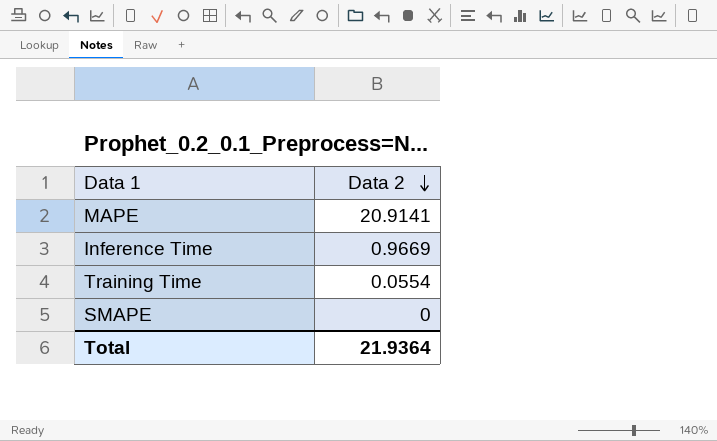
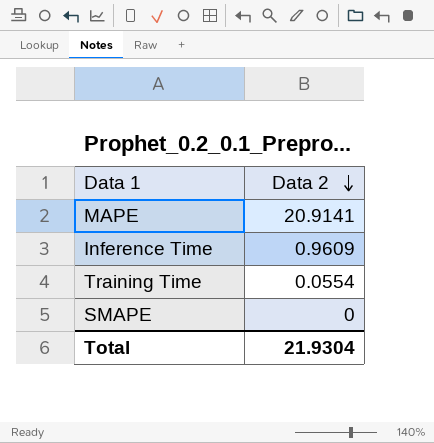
Inference Time | Data 2: 0.9669 -> 0.9609
Total | Data 2: 21.9364 -> 21.9304

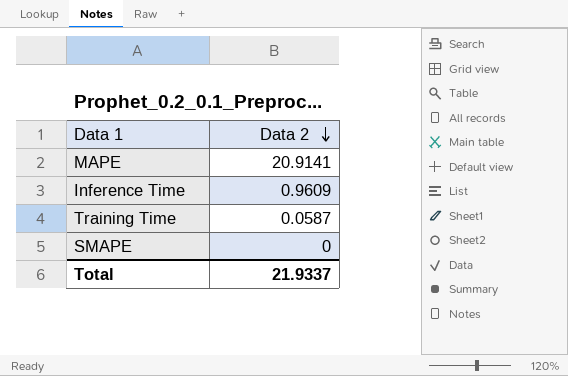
Training Time | Data 2: 0.0554 -> 0.0587
Total | Data 2: 21.9304 -> 21.9337

